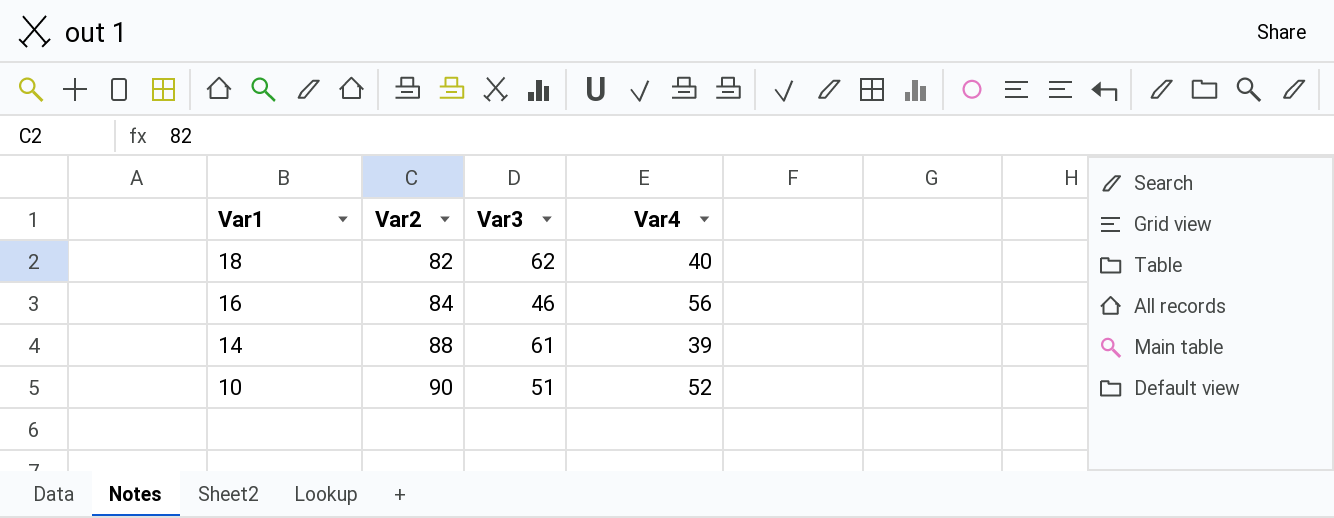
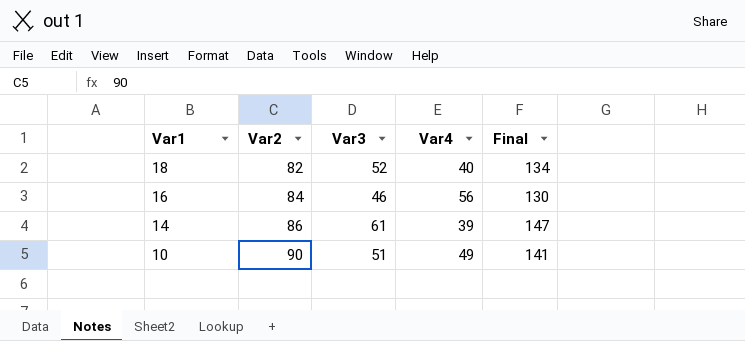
column Final | formula: none -> [Var2] + [Var3]
18 | Var3: 62 -> 52
14 | Var2: 88 -> 86
10 | Var4: 52 -> 49

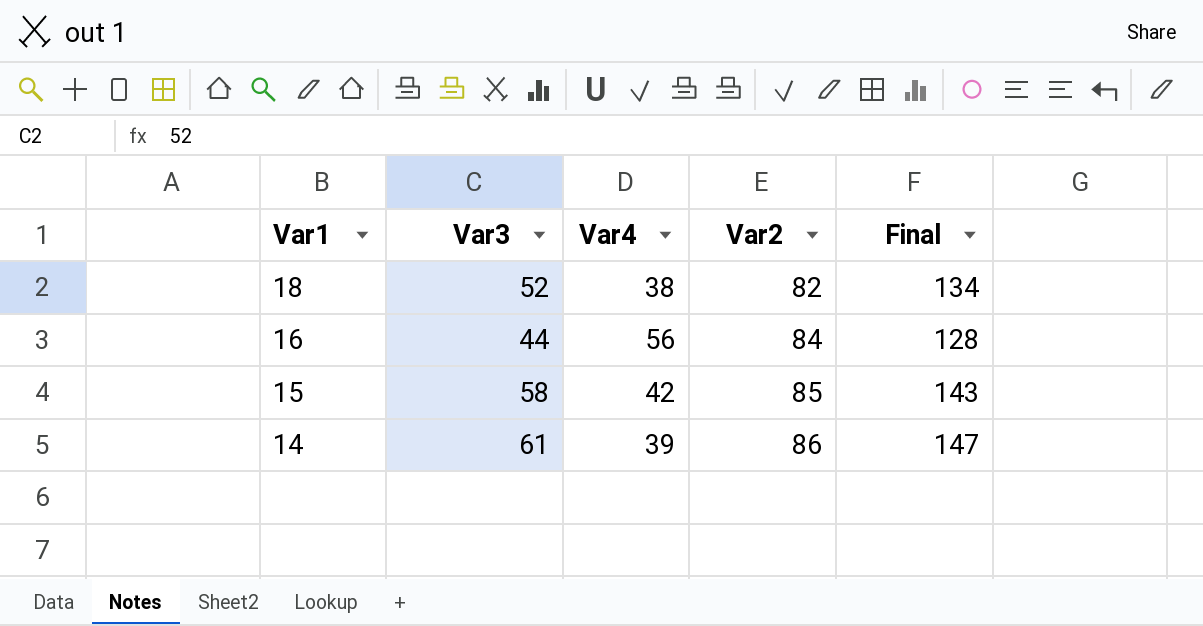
column Var2 | position: 2 -> 4
row 10: 90 | 51 | 49 | 141 -> none
18 | Var4: 40 -> 38
16 | Var3: 46 -> 44
16 | Final: 130 -> 128
row 15: none -> 58 | 42 | 85 | 143

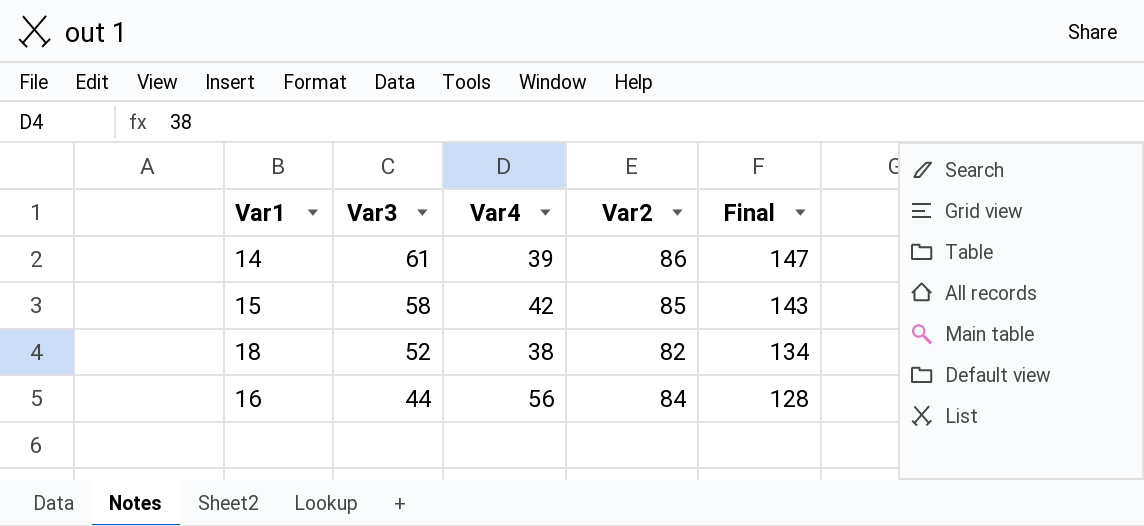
row order: Var1 descending -> Var3 descending

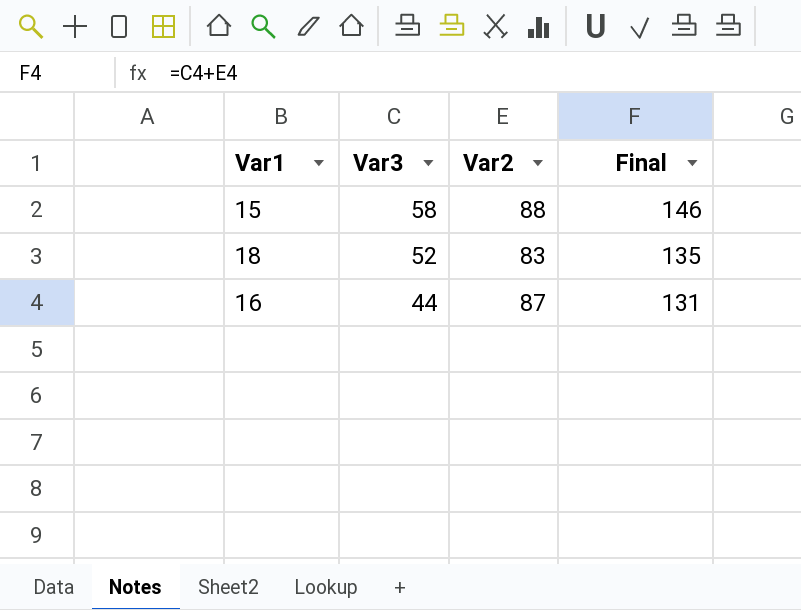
column Var4 | position: 3 -> none
row 14: 61 | 39 | 86 | 147 -> none
15 | Var2: 85 -> 88
15 | Final: 143 -> 146
18 | Var2: 82 -> 83
18 | Final: 134 -> 135
16 | Var2: 84 -> 87
16 | Final: 128 -> 131

